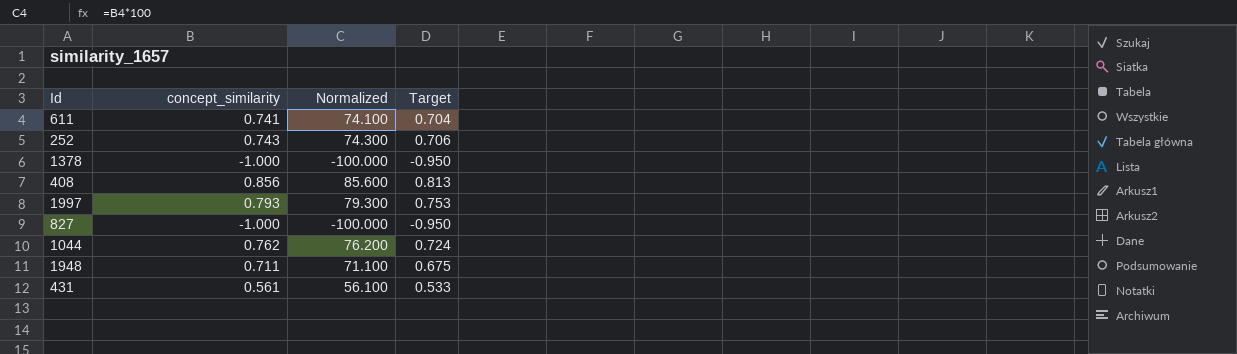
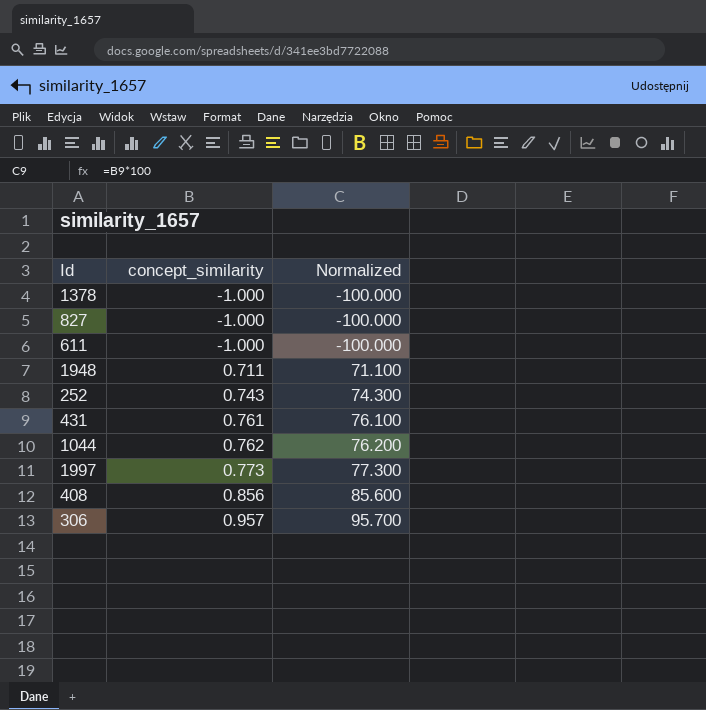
row order: none -> concept_similarity ascending
column Target | formula: [concept_similarity] * 0.95 -> none
611 | concept_similarity: 0.741 -> -1.000
611 | Normalized: 74.100 -> -100.000
431 | concept_similarity: 0.561 -> 0.761
431 | Normalized: 56.100 -> 76.100
1997 | concept_similarity: 0.793 -> 0.773
1997 | Normalized: 79.300 -> 77.300
row 306: none -> 0.957 | 95.700

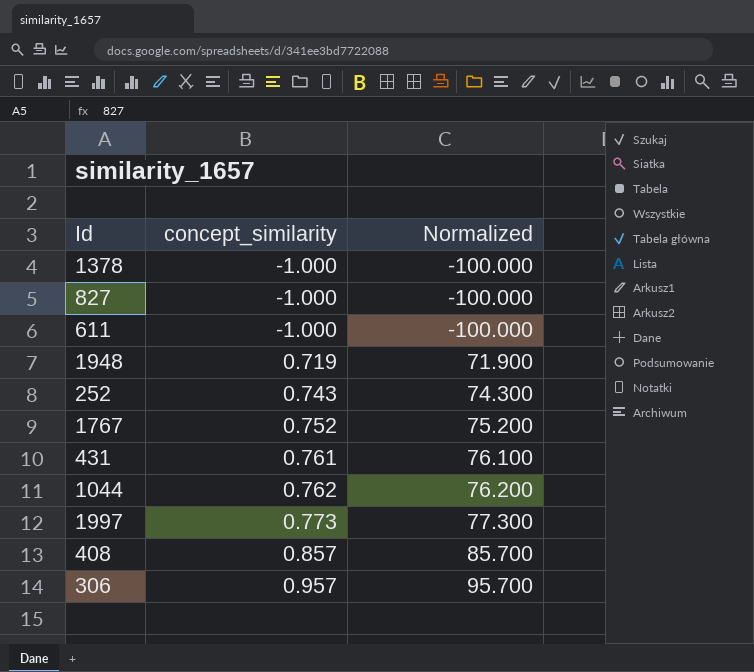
1948 | concept_similarity: 0.711 -> 0.719
1948 | Normalized: 71.100 -> 71.900
row 1767: none -> 0.752 | 75.200
408 | concept_similarity: 0.856 -> 0.857
408 | Normalized: 85.600 -> 85.700

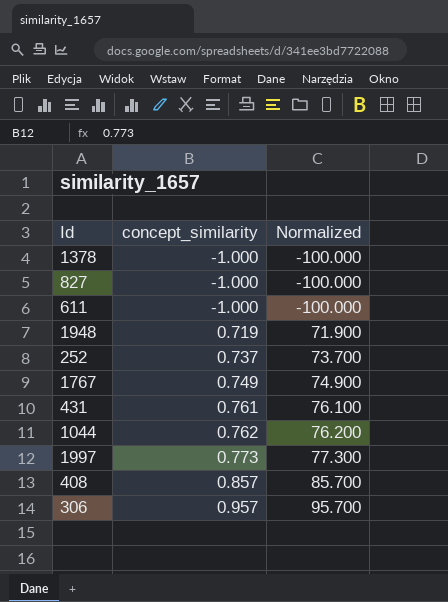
252 | concept_similarity: 0.743 -> 0.737
252 | Normalized: 74.300 -> 73.700
1767 | concept_similarity: 0.752 -> 0.749
1767 | Normalized: 75.200 -> 74.900

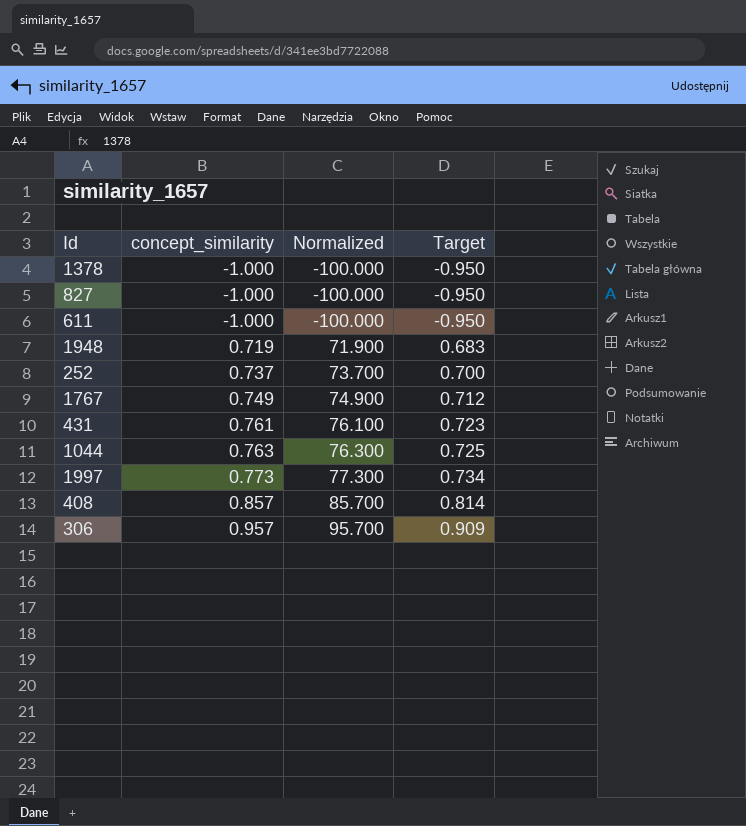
column Target | formula: none -> [concept_similarity] * 0.95
1044 | concept_similarity: 0.762 -> 0.763
1044 | Normalized: 76.200 -> 76.300

